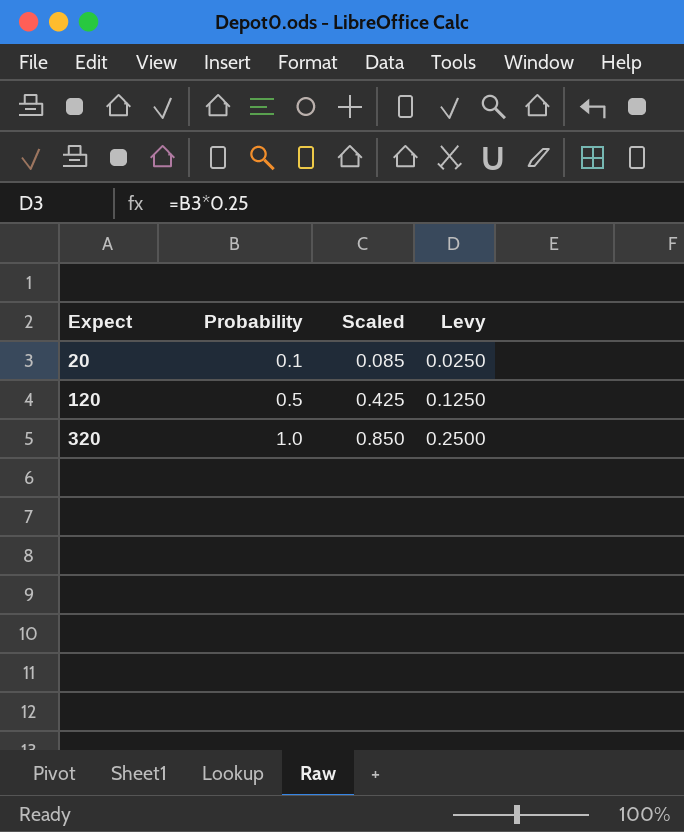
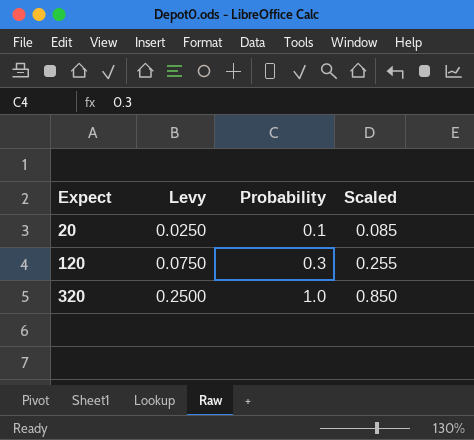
column Levy | position: 4 -> 2
120 | Levy: 0.1250 -> 0.0750
120 | Probability: 0.5 -> 0.3
120 | Scaled: 0.425 -> 0.255

